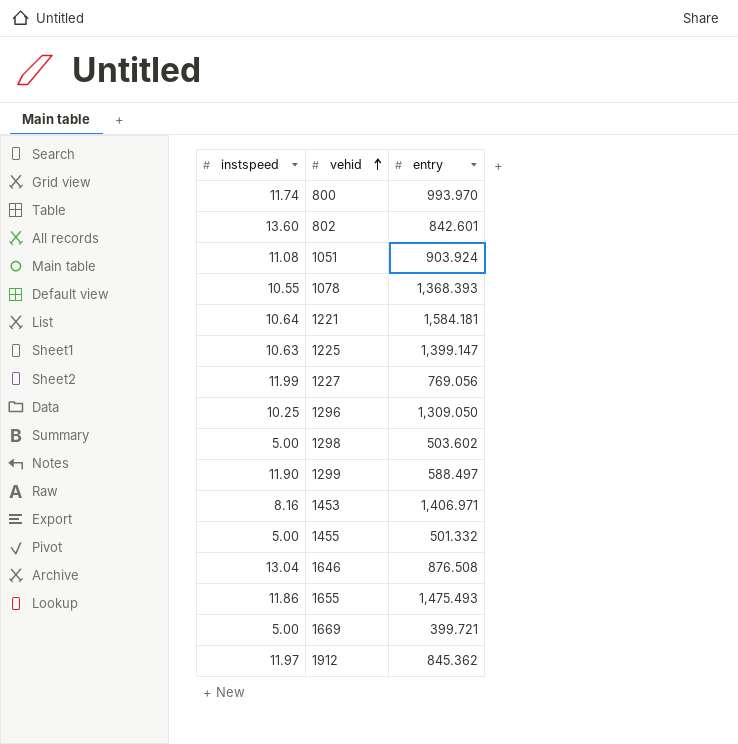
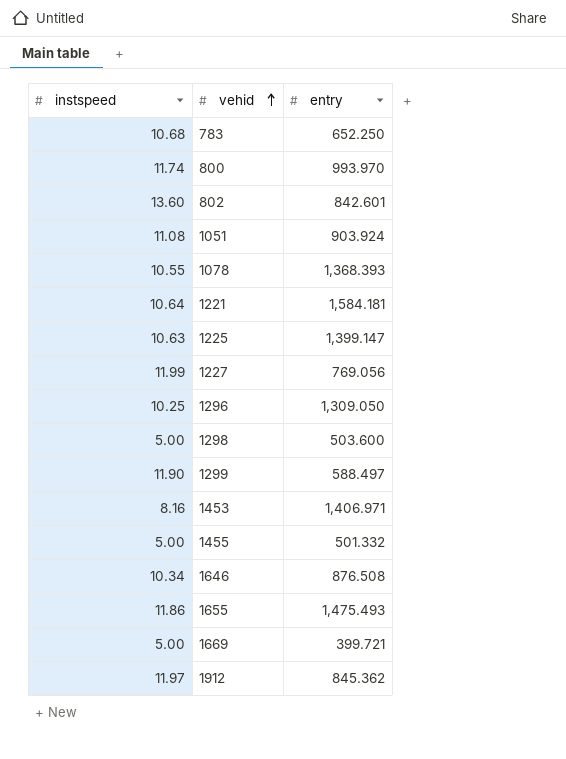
row 783: none -> 10.68 | 652.250
1298 | entry: 503.602 -> 503.600
1646 | instspeed: 13.04 -> 10.34

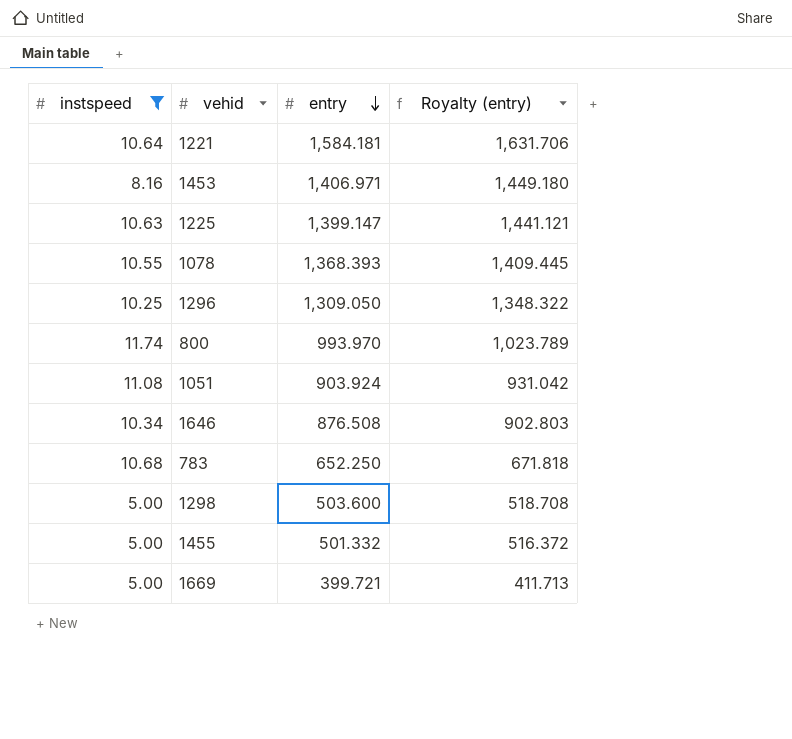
filter: none -> instspeed <= 11.74
row order: vehid ascending -> entry descending
column Royalty (entry) | formula: none -> [entry] * 1.03

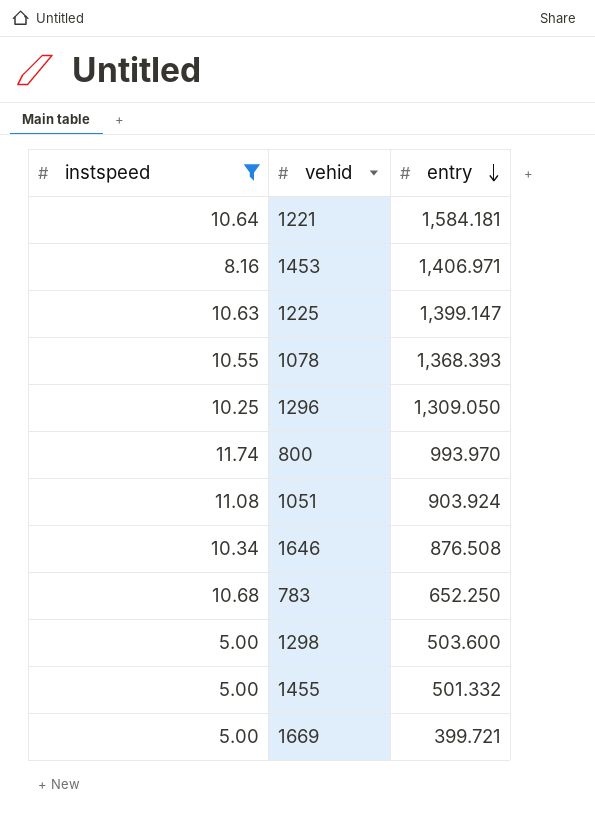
column Royalty (entry) | formula: [entry] * 1.03 -> none

